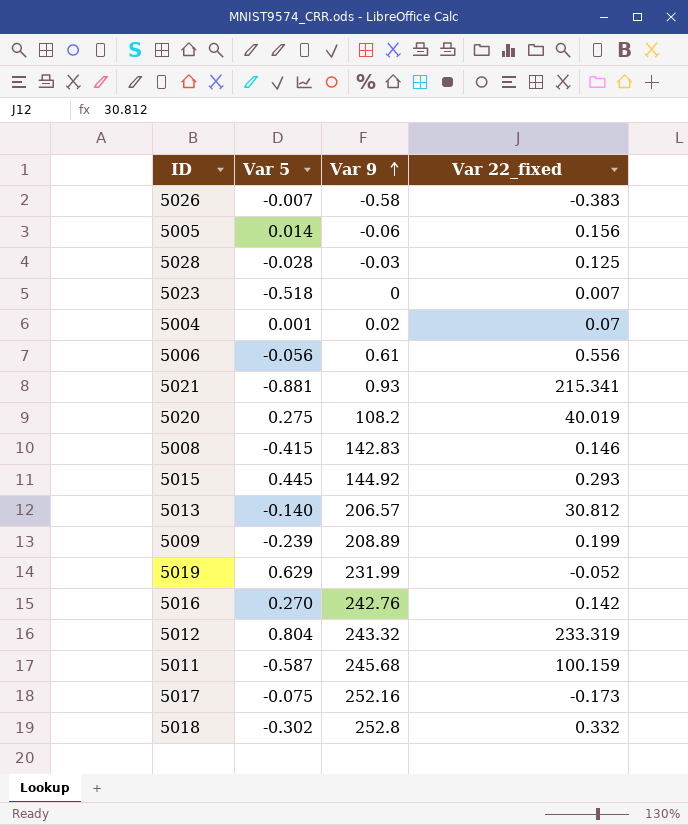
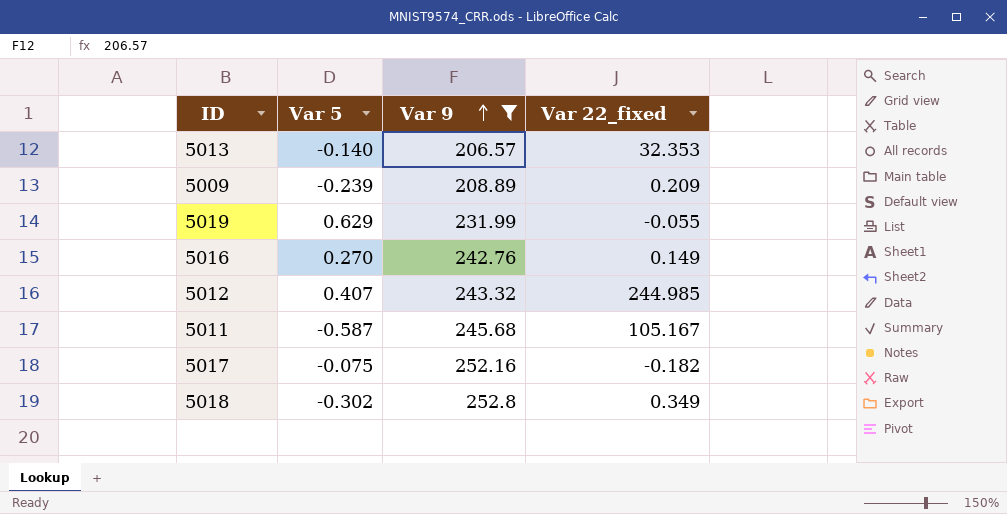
filter: none -> Var 9 >= 206.57
5013 | Var 22_fixed: 30.812 -> 32.353
5009 | Var 22_fixed: 0.199 -> 0.209
5019 | Var 22_fixed: -0.052 -> -0.055
5016 | Var 22_fixed: 0.142 -> 0.149
5012 | Var 5: 0.804 -> 0.407
5012 | Var 22_fixed: 233.319 -> 244.985
5011 | Var 22_fixed: 100.159 -> 105.167
5017 | Var 22_fixed: -0.173 -> -0.182
5018 | Var 22_fixed: 0.332 -> 0.349

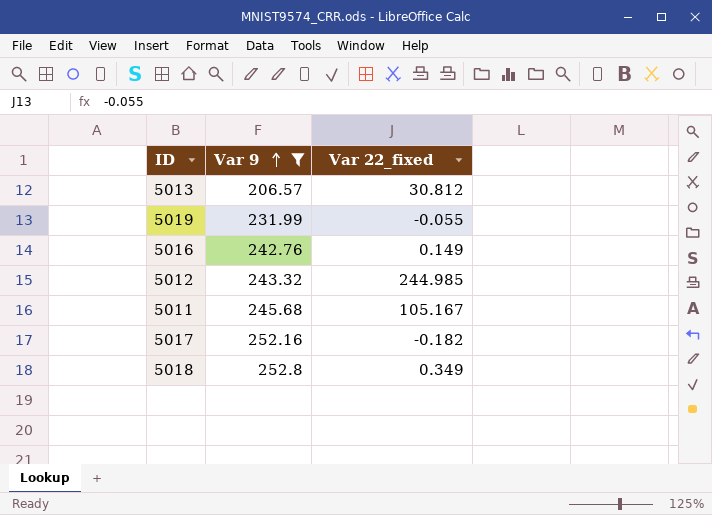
column Var 5 | position: 2 -> none
row 5009: -0.239 | 208.89 | 0.209 -> none
5013 | Var 22_fixed: 32.353 -> 30.812

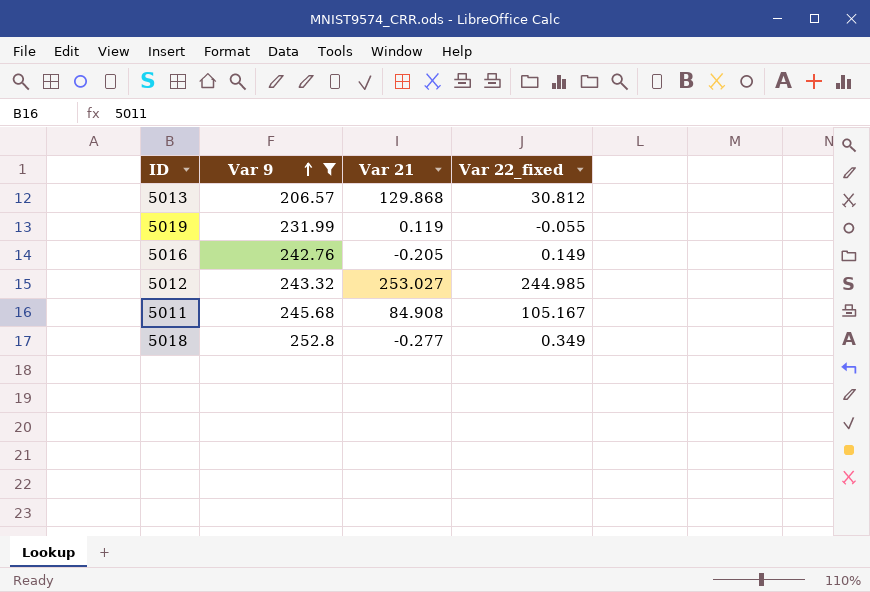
column Var 21 | position: none -> 3
row 5017: 252.16 | -0.182 -> none

